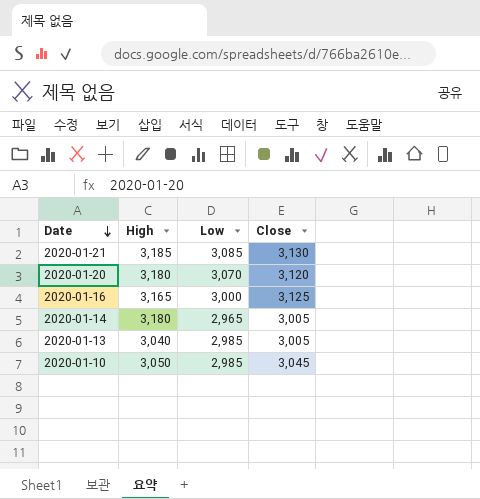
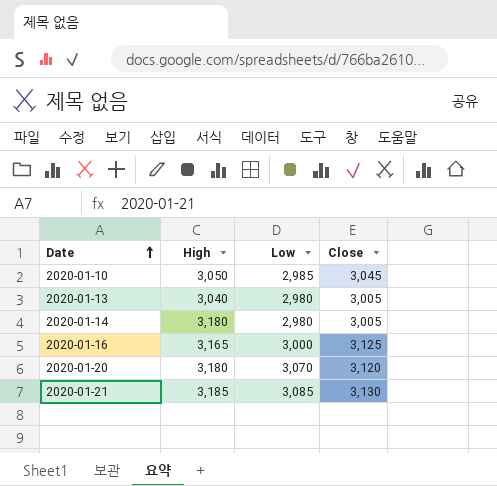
row order: Date descending -> Date ascending
2020-01-13 | Low: 2,985 -> 2,980
2020-01-14 | Low: 2,965 -> 2,980

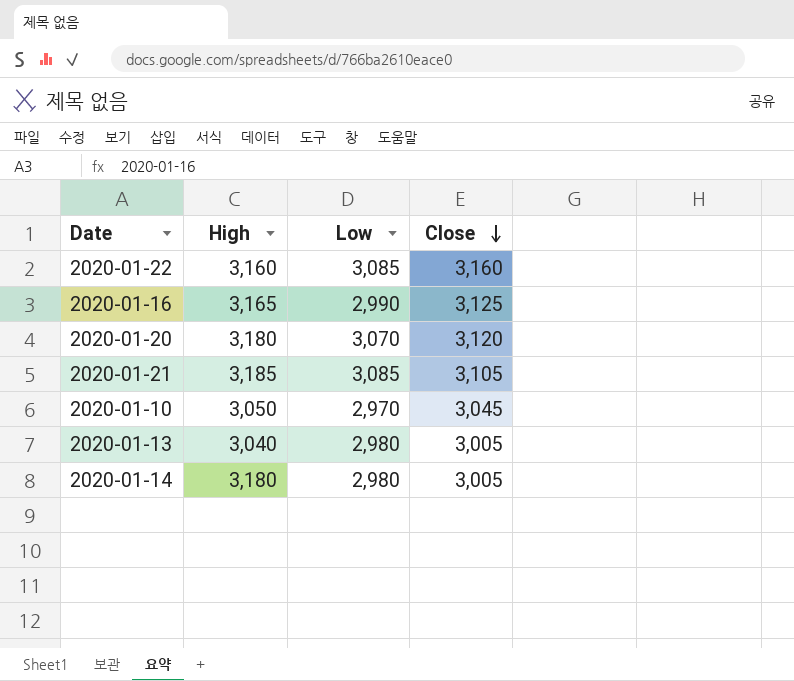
row order: Date ascending -> Close descending
row 2020-01-22: none -> 3,160 | 3,085 | 3,160
2020-01-16 | Low: 3,000 -> 2,990
2020-01-21 | Close: 3,130 -> 3,105
2020-01-10 | Low: 2,985 -> 2,970

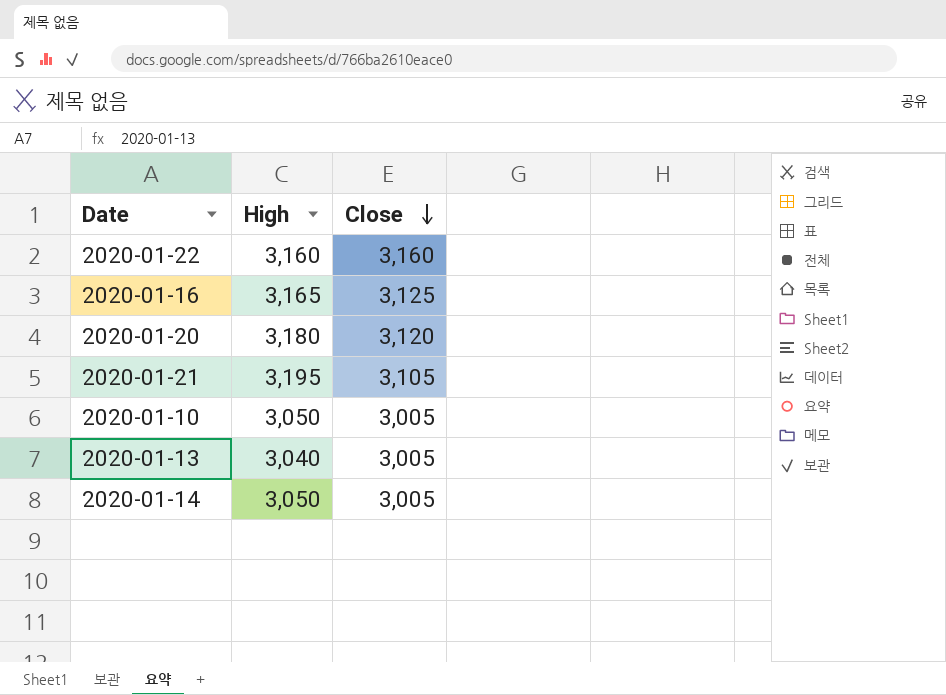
column Low | position: 3 -> none
2020-01-21 | High: 3,185 -> 3,195
2020-01-10 | Close: 3,045 -> 3,005
2020-01-14 | High: 3,180 -> 3,050

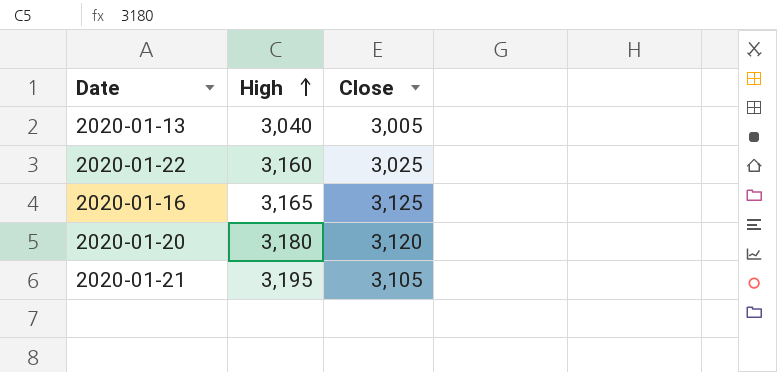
row order: Close descending -> High ascending
row 2020-01-10: 3,050 | 3,005 -> none
row 2020-01-14: 3,050 | 3,005 -> none
2020-01-22 | Close: 3,160 -> 3,025

